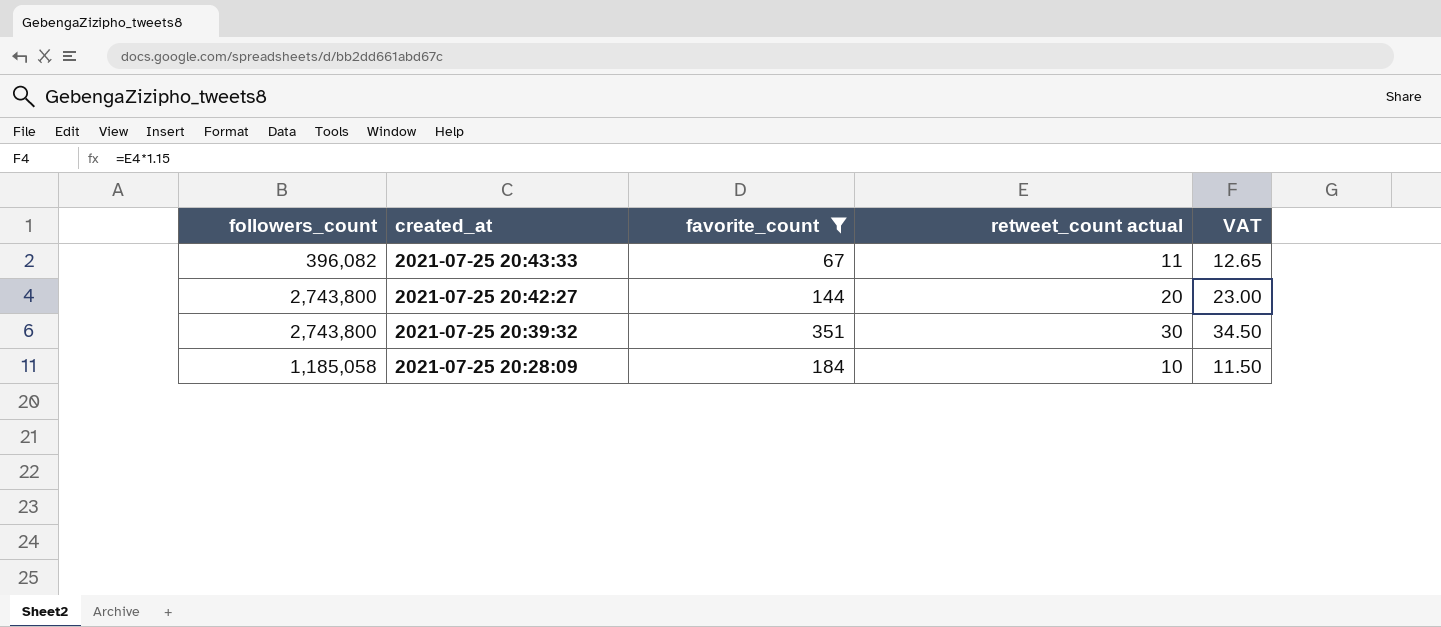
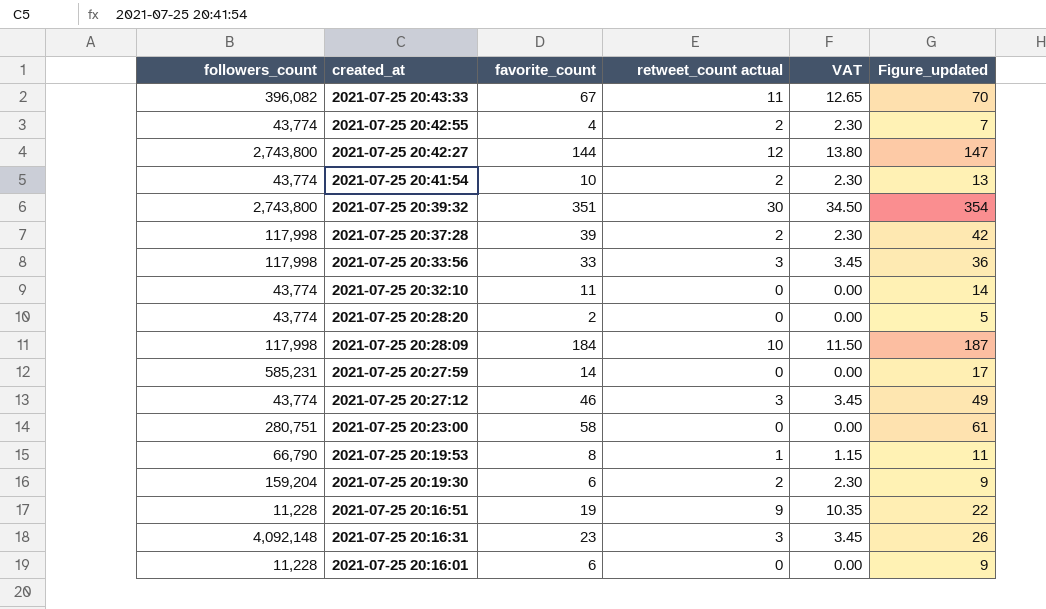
filter: favorite_count >= 67 -> none
column Figure_updated | formula: none -> [favorite_count] + 3
2021-07-25 20:42:27 | retweet_count actual: 20 -> 12
2021-07-25 20:42:27 | VAT: 23.00 -> 13.80
2021-07-25 20:28:09 | followers_count: 1,185,058 -> 117,998

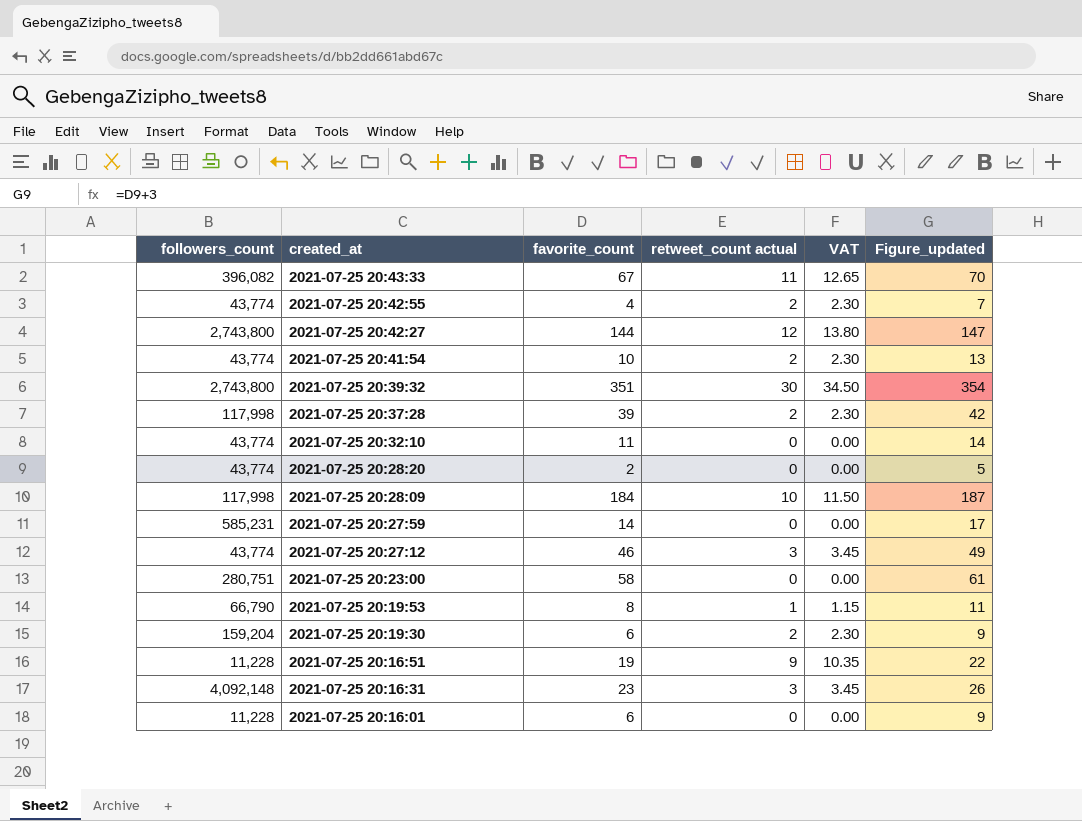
row 2021-07-25 20:33:56: 117,998 | 33 | 3 | 3.45 | 36 -> none

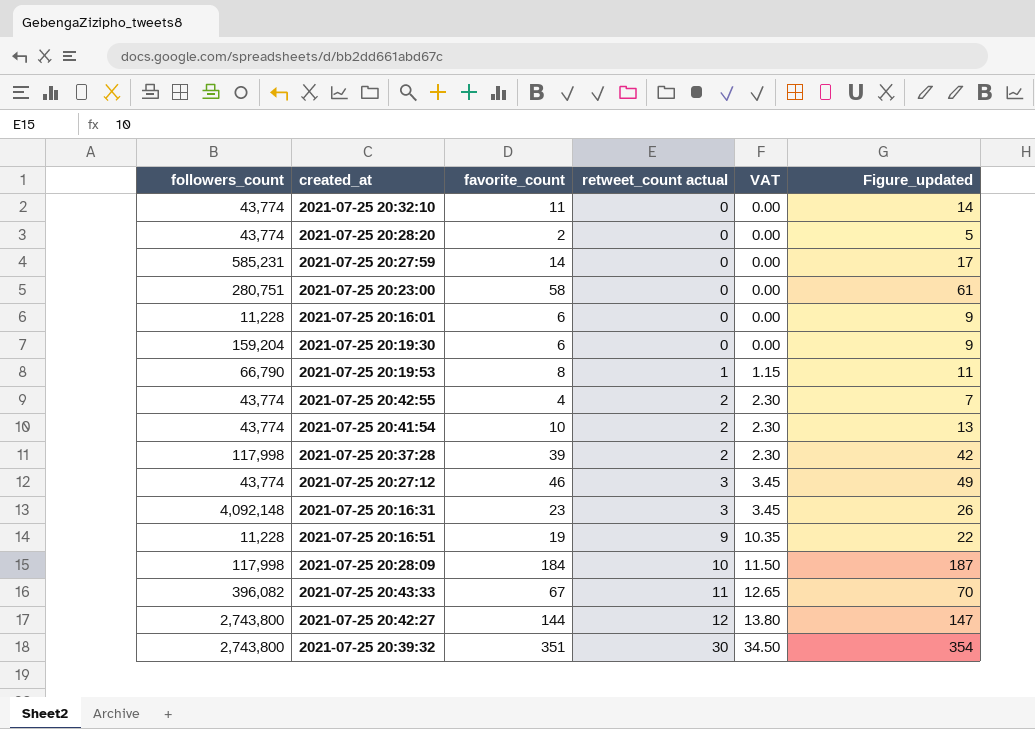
row order: created_at descending -> retweet_count actual ascending
2021-07-25 20:19:30 | retweet_count actual: 2 -> 0
2021-07-25 20:19:30 | VAT: 2.30 -> 0.00

